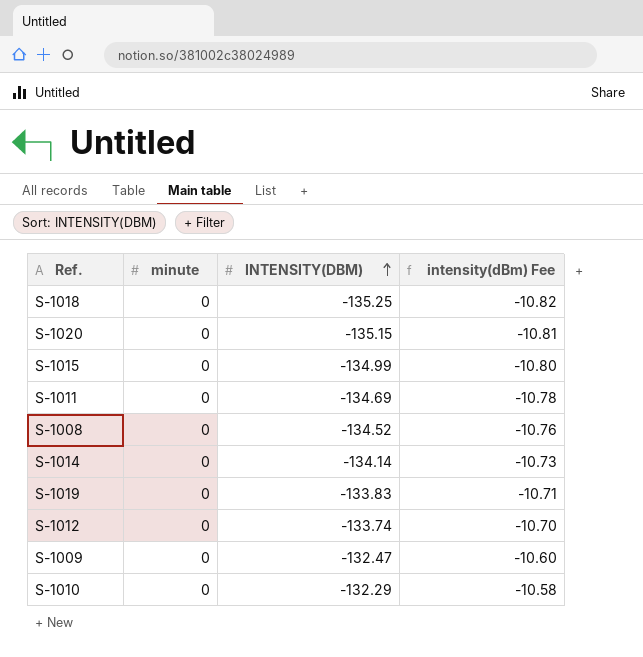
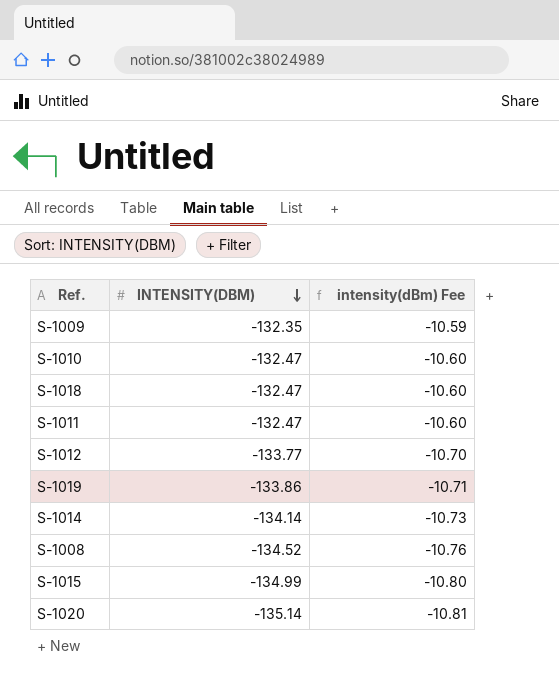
row order: INTENSITY(DBM) ascending -> INTENSITY(DBM) descending
column minute | position: 2 -> none
S-1009 | INTENSITY(DBM): -132.47 -> -132.35
S-1009 | intensity(dBm) Fee: -10.60 -> -10.59
S-1010 | INTENSITY(DBM): -132.29 -> -132.47
S-1010 | intensity(dBm) Fee: -10.58 -> -10.60
S-1018 | INTENSITY(DBM): -135.25 -> -132.47
S-1018 | intensity(dBm) Fee: -10.82 -> -10.60
S-1011 | INTENSITY(DBM): -134.69 -> -132.47
S-1011 | intensity(dBm) Fee: -10.78 -> -10.60
S-1012 | INTENSITY(DBM): -133.74 -> -133.77
S-1019 | INTENSITY(DBM): -133.83 -> -133.86
S-1020 | INTENSITY(DBM): -135.15 -> -135.14

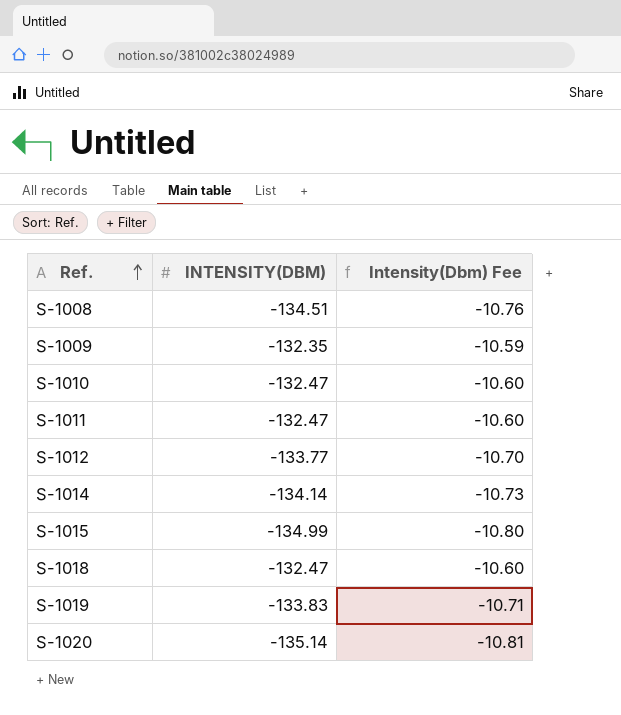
row order: INTENSITY(DBM) descending -> Ref. ascending
column name: intensity(dBm) Fee -> Intensity(Dbm) Fee
S-1008 | INTENSITY(DBM): -134.52 -> -134.51
S-1019 | INTENSITY(DBM): -133.86 -> -133.83

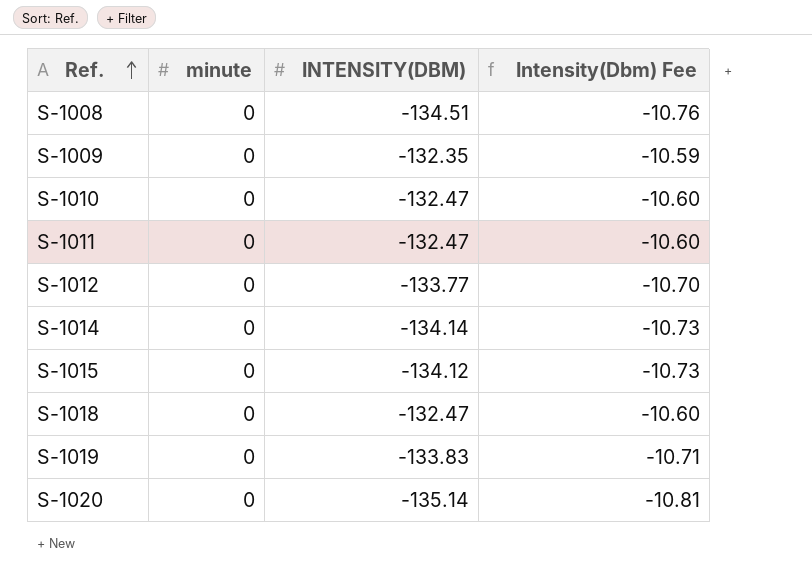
column minute | position: none -> 2
S-1015 | INTENSITY(DBM): -134.99 -> -134.12
S-1015 | Intensity(Dbm) Fee: -10.80 -> -10.73

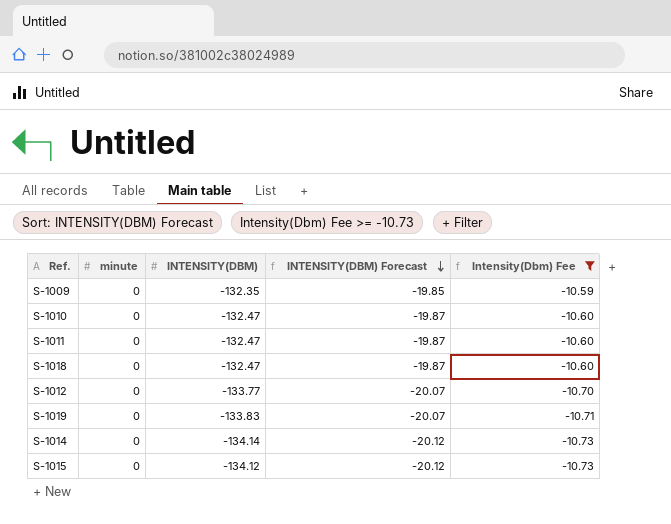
filter: none -> Intensity(Dbm) Fee >= -10.73
row order: Ref. ascending -> INTENSITY(DBM) Forecast descending
column INTENSITY(DBM) Forecast | formula: none -> [INTENSITY(DBM)] * 0.15

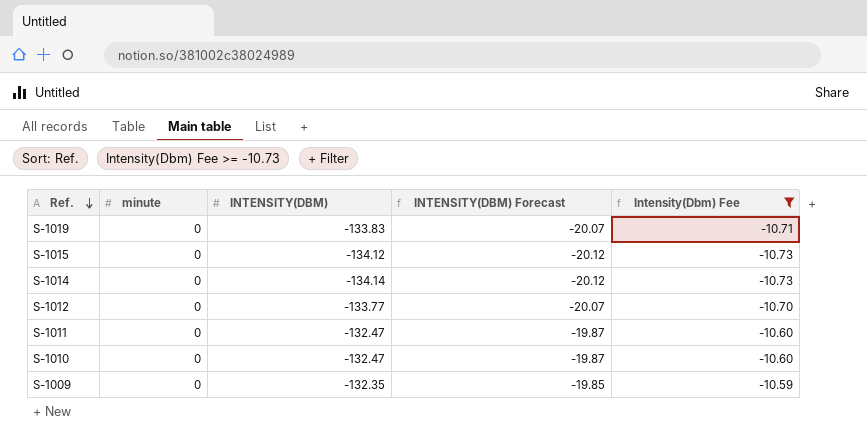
row order: INTENSITY(DBM) Forecast descending -> Ref. descending
row S-1018: 0 | -132.47 | -19.87 | -10.60 -> none

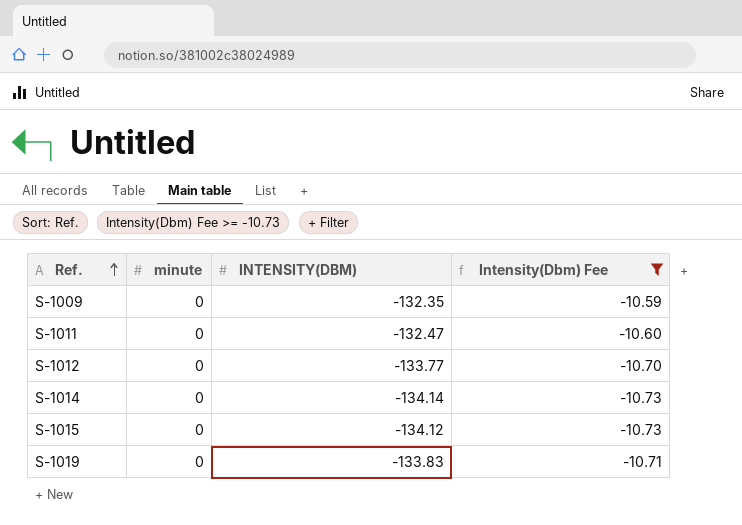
row order: Ref. descending -> Ref. ascending
column INTENSITY(DBM) Forecast | formula: [INTENSITY(DBM)] * 0.15 -> none
row S-1010: 0 | -132.47 | -19.87 | -10.60 -> none

